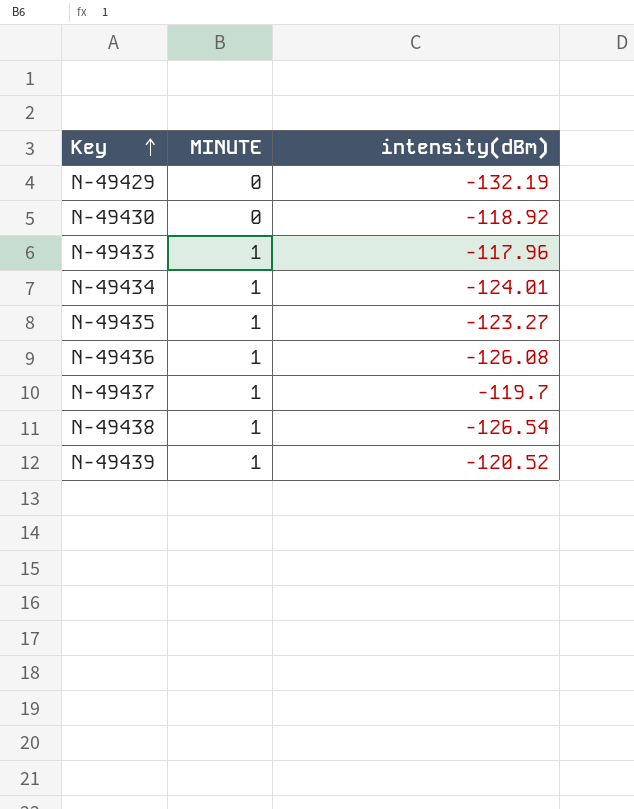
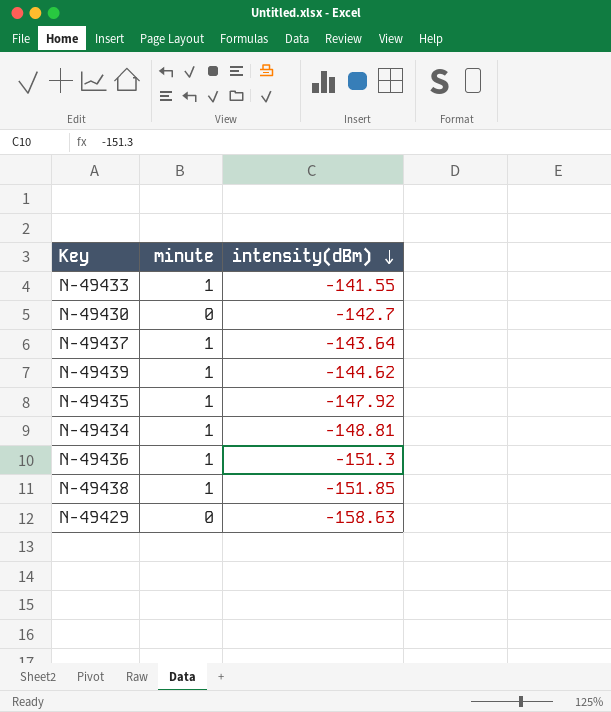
row order: Key ascending -> intensity(dBm) descending
column name: MINUTE -> minute
N-49433 | intensity(dBm): -117.96 -> -141.55
N-49430 | intensity(dBm): -118.92 -> -142.7
N-49437 | intensity(dBm): -119.7 -> -143.64
N-49439 | intensity(dBm): -120.52 -> -144.62
N-49435 | intensity(dBm): -123.27 -> -147.92
N-49434 | intensity(dBm): -124.01 -> -148.81
N-49436 | intensity(dBm): -126.08 -> -151.3
N-49438 | intensity(dBm): -126.54 -> -151.85
N-49429 | intensity(dBm): -132.19 -> -158.63

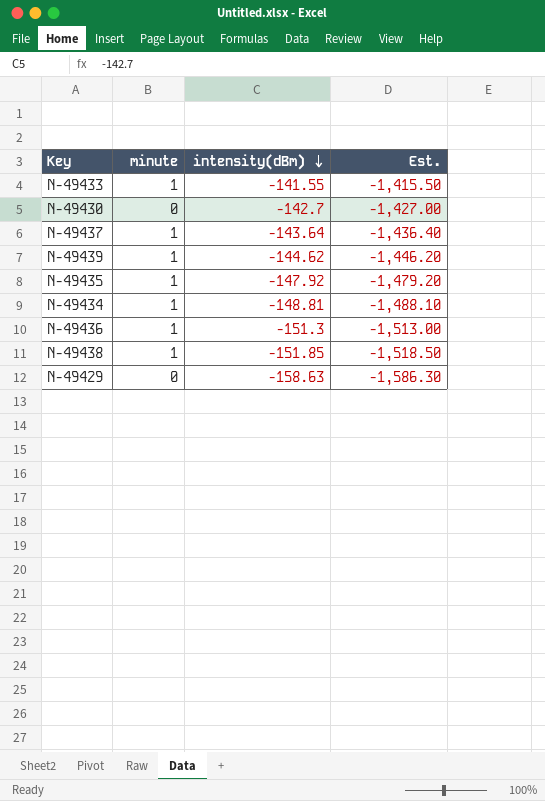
column Est. | formula: none -> [intensity(dBm)] * 10

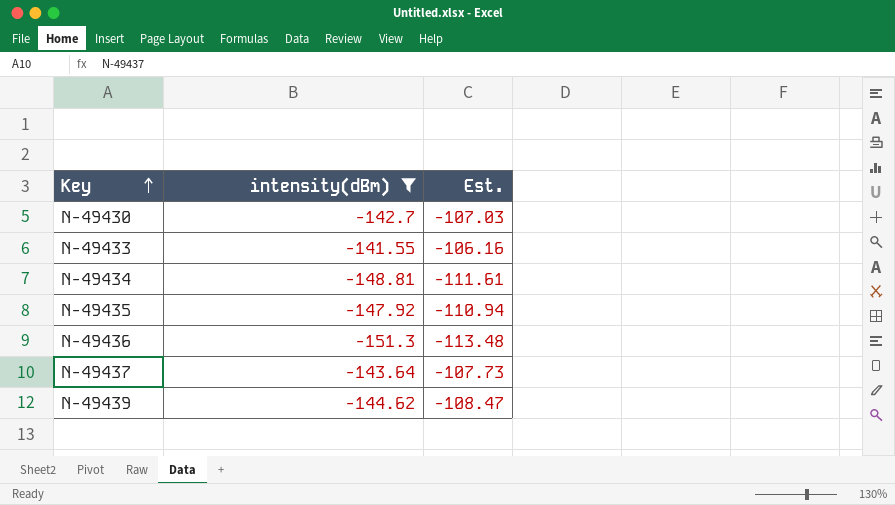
filter: none -> intensity(dBm) >= -151.3
row order: intensity(dBm) descending -> Key ascending
column minute | position: 2 -> none
column Est. | formula: [intensity(dBm)] * 10 -> [intensity(dBm)] * 0.75

